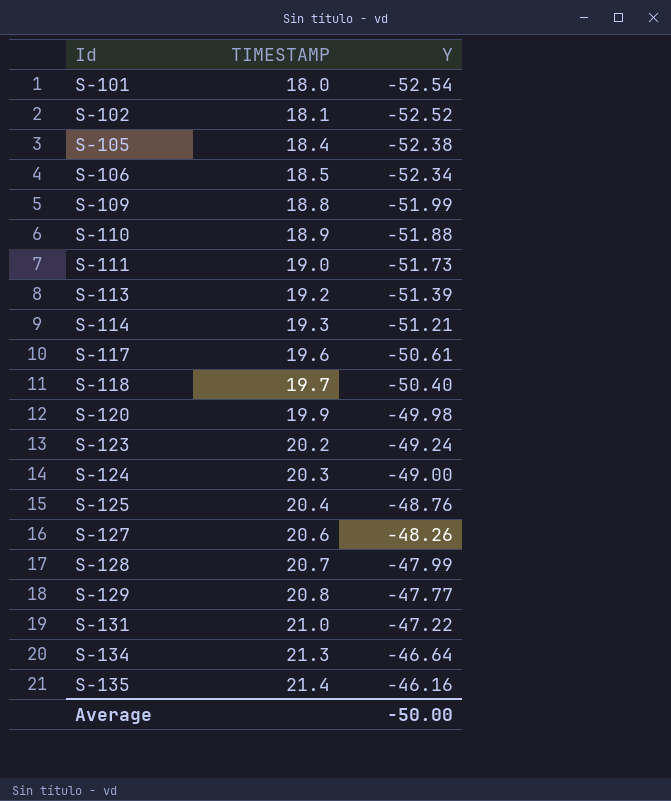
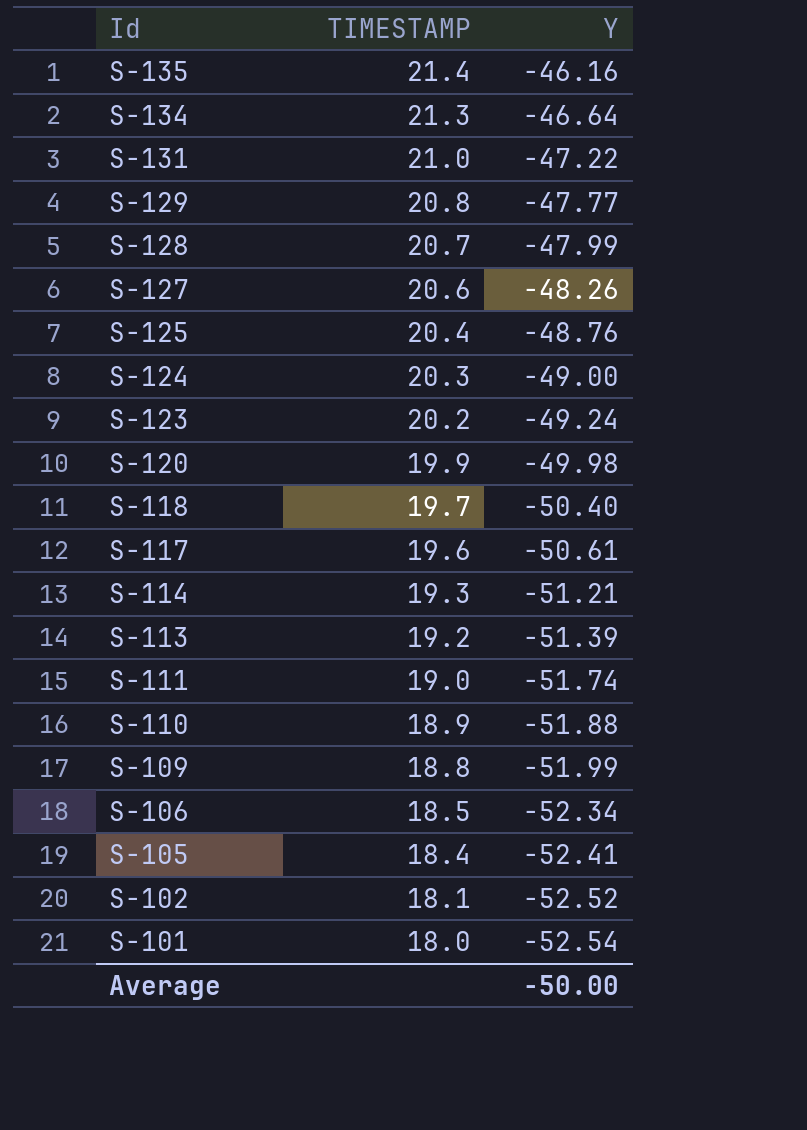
row order: Id ascending -> Id descending
S-111 | Y: -51.73 -> -51.74
S-105 | Y: -52.38 -> -52.41

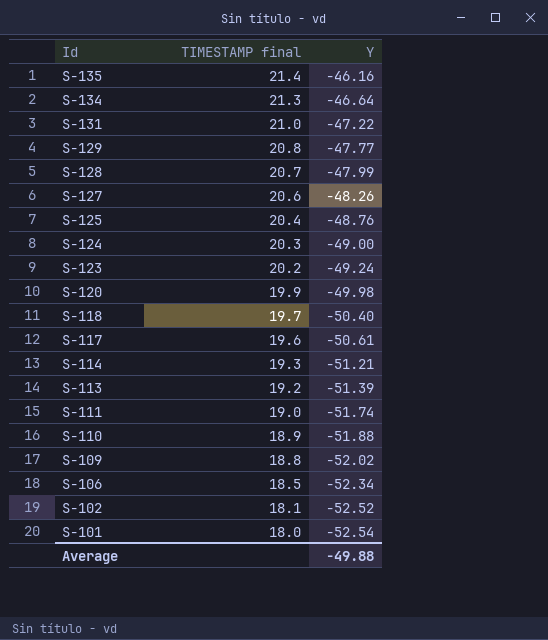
column name: TIMESTAMP -> TIMESTAMP final
row S-105: 18.4 | -52.41 -> none
S-109 | Y: -51.99 -> -52.02
Average | Y: -50.00 -> -49.88

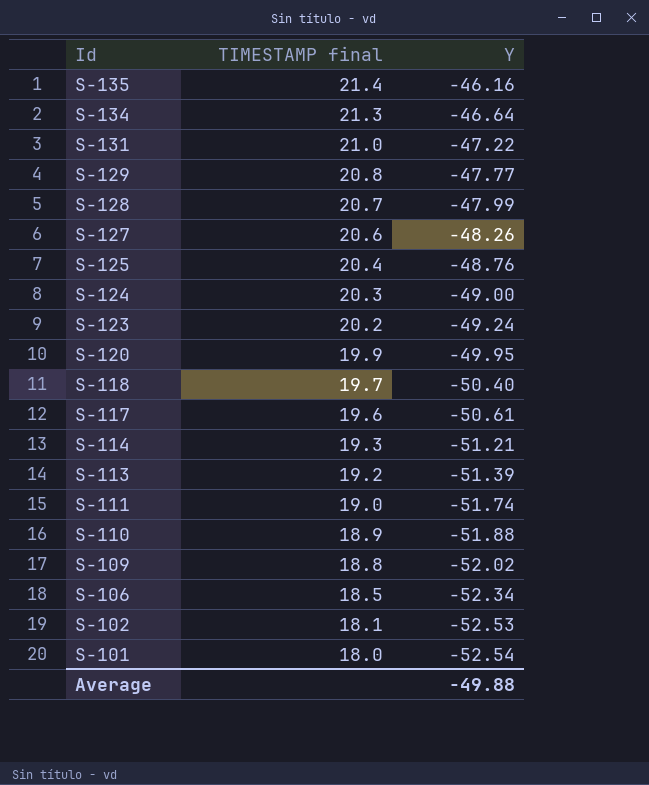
S-120 | Y: -49.98 -> -49.95
S-102 | Y: -52.52 -> -52.53

